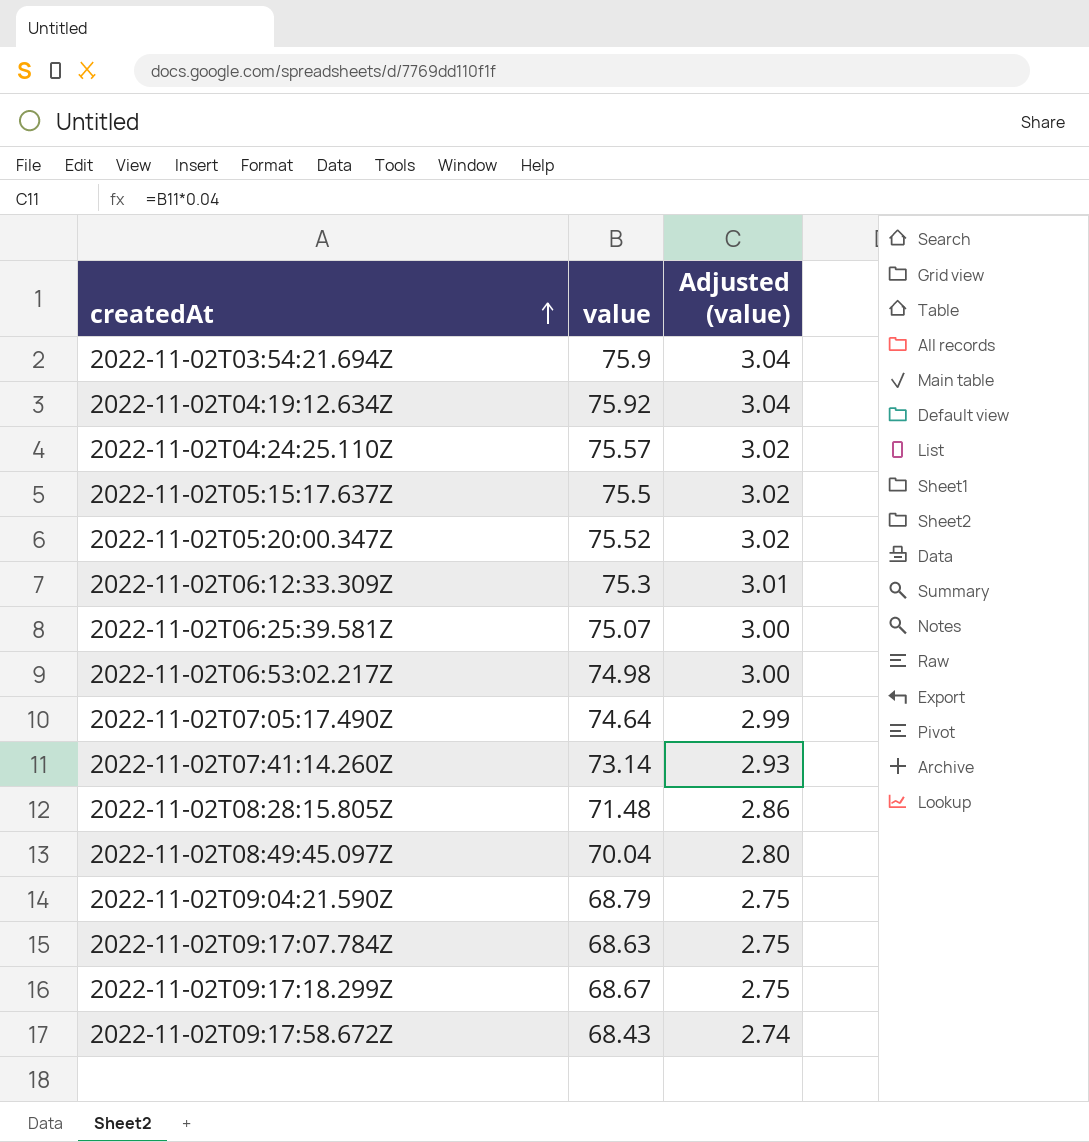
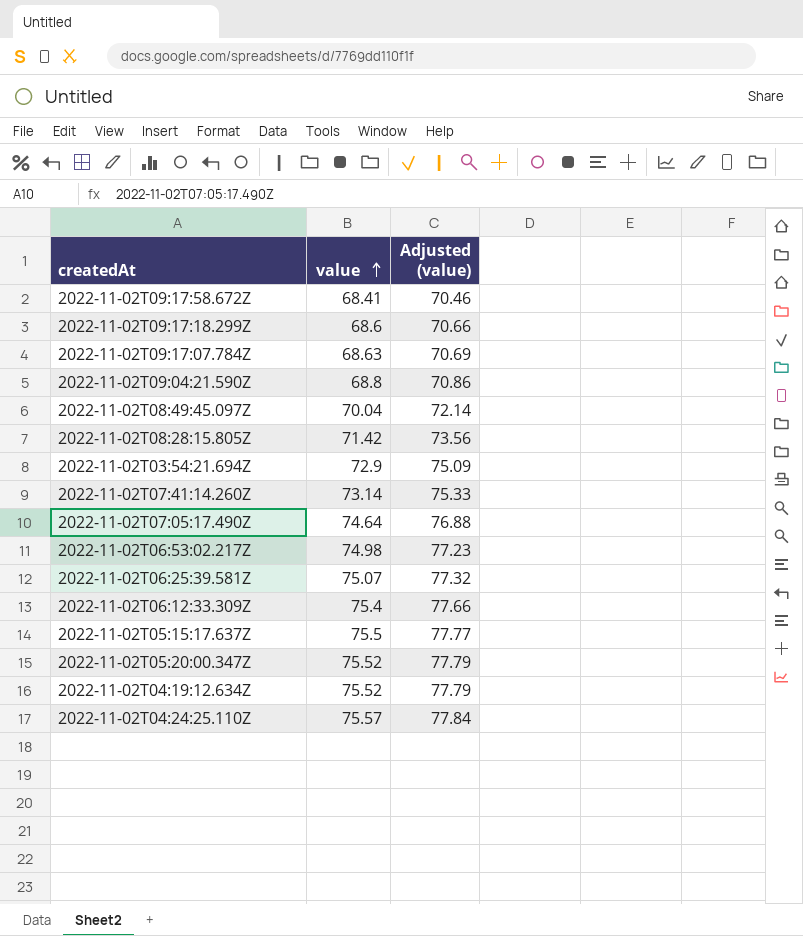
row order: createdAt ascending -> value ascending
column Adjusted (value) | formula: [value] * 0.04 -> [value] * 1.03
2022-11-02T09:17:58.672Z | value: 68.43 -> 68.41
2022-11-02T09:17:18.299Z | value: 68.67 -> 68.6
2022-11-02T09:04:21.590Z | value: 68.79 -> 68.8
2022-11-02T08:28:15.805Z | value: 71.48 -> 71.42
2022-11-02T03:54:21.694Z | value: 75.9 -> 72.9
2022-11-02T06:12:33.309Z | value: 75.3 -> 75.4
2022-11-02T04:19:12.634Z | value: 75.92 -> 75.52

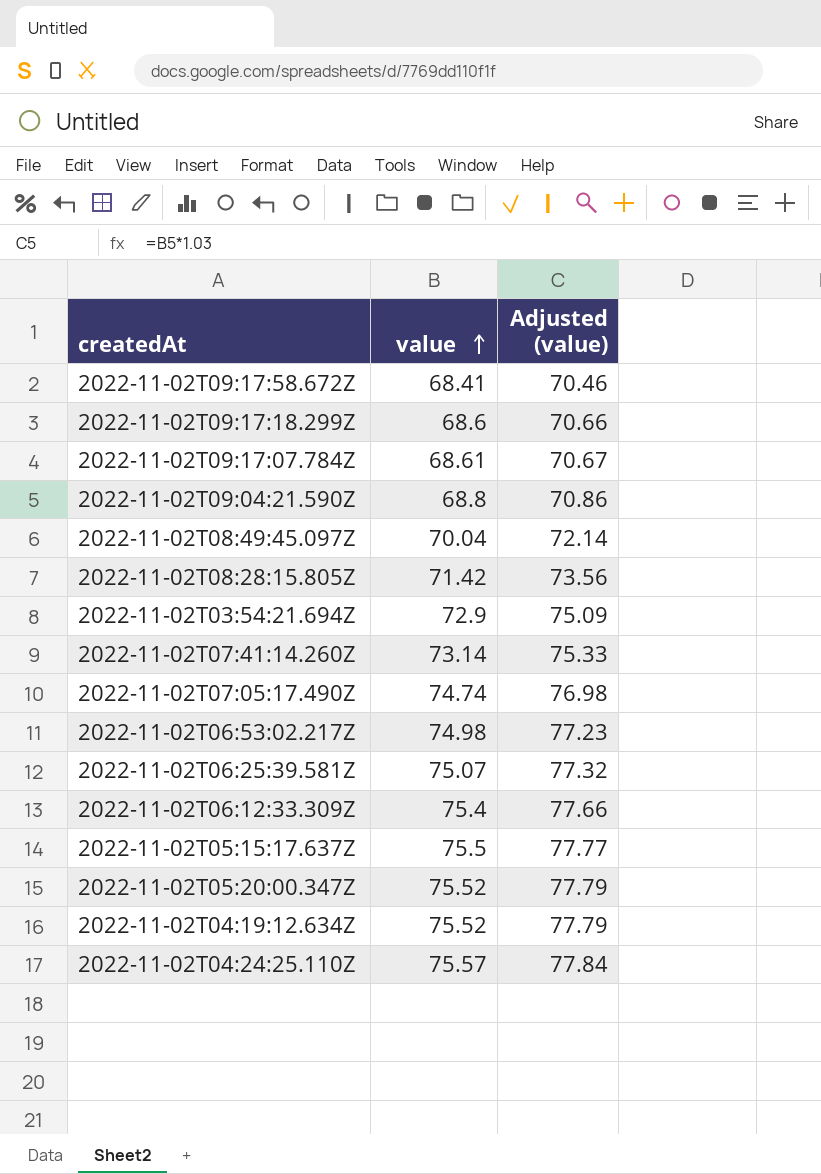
2022-11-02T09:17:07.784Z | value: 68.63 -> 68.61
2022-11-02T09:17:07.784Z | Adjusted (value): 70.69 -> 70.67
2022-11-02T07:05:17.490Z | value: 74.64 -> 74.74
2022-11-02T07:05:17.490Z | Adjusted (value): 76.88 -> 76.98

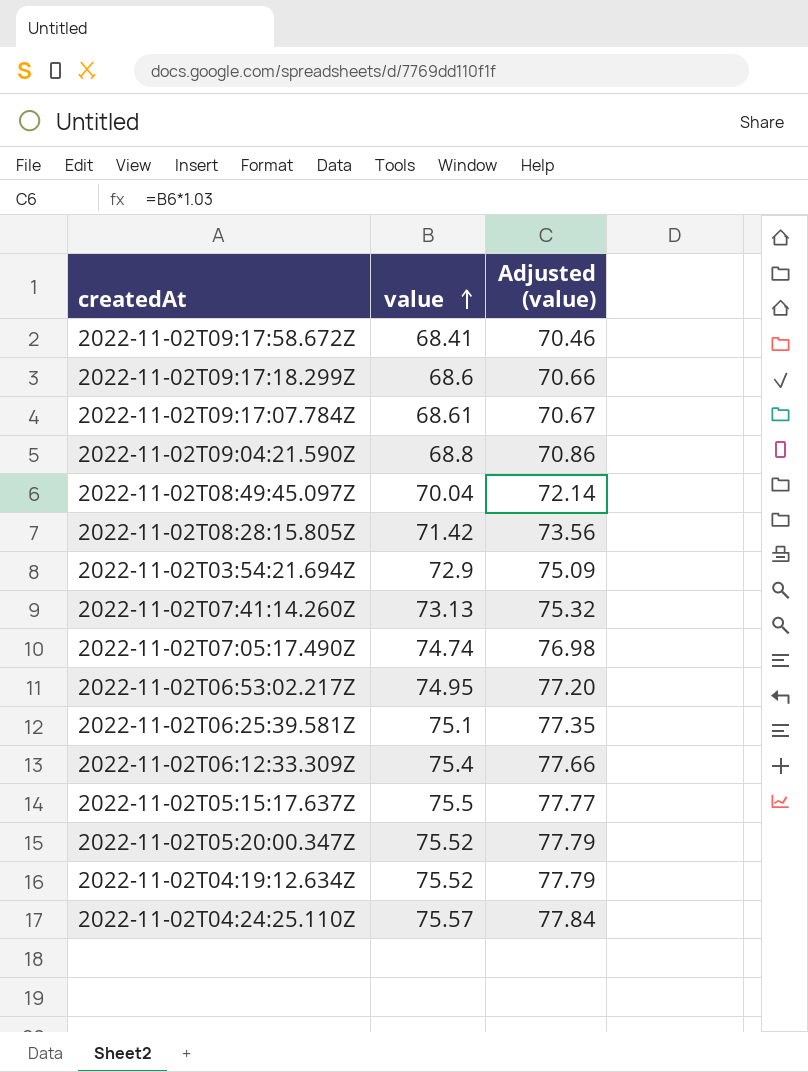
2022-11-02T07:41:14.260Z | value: 73.14 -> 73.13
2022-11-02T07:41:14.260Z | Adjusted (value): 75.33 -> 75.32
2022-11-02T06:53:02.217Z | value: 74.98 -> 74.95
2022-11-02T06:53:02.217Z | Adjusted (value): 77.23 -> 77.20
2022-11-02T06:25:39.581Z | value: 75.07 -> 75.1
2022-11-02T06:25:39.581Z | Adjusted (value): 77.32 -> 77.35

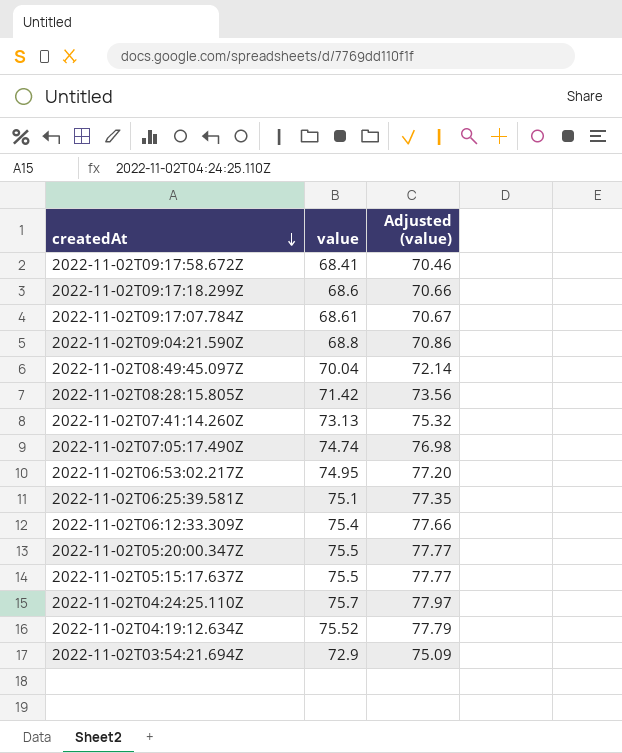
row order: value ascending -> createdAt descending
2022-11-02T05:20:00.347Z | value: 75.52 -> 75.5
2022-11-02T05:20:00.347Z | Adjusted (value): 77.79 -> 77.77
2022-11-02T04:24:25.110Z | value: 75.57 -> 75.7
2022-11-02T04:24:25.110Z | Adjusted (value): 77.84 -> 77.97

